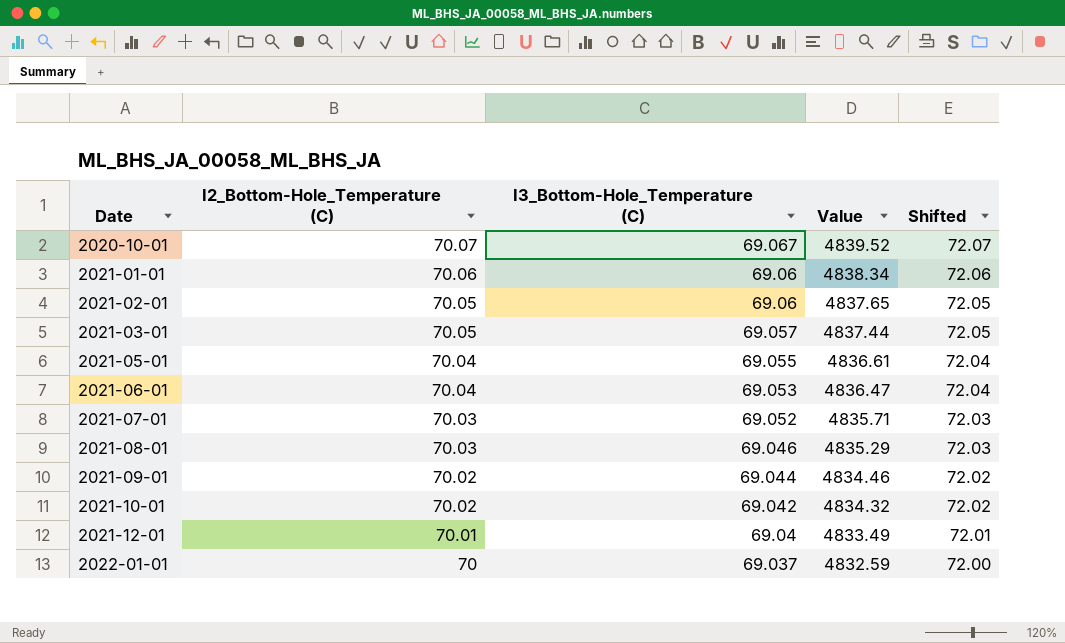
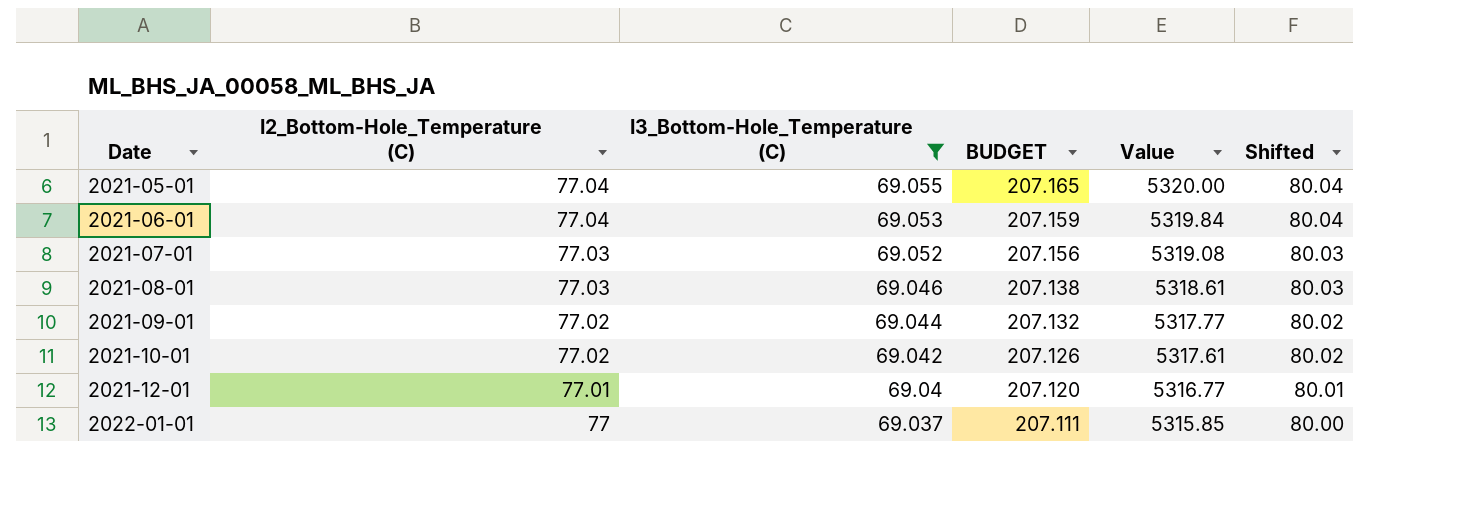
filter: none -> I3_Bottom-Hole_Temperature (C) <= 69.055
column BUDGET | formula: none -> [I3_Bottom-Hole_Temperature (C)] * 3
column Shifted | formula: [I2_Bottom-Hole_Temperature (C)] + 2 -> [I2_Bottom-Hole_Temperature (C)] + 3
2021-05-01 | I2_Bottom-Hole_Temperature (C): 70.04 -> 77.04
2021-05-01 | Value: 4836.61 -> 5320.00
2021-06-01 | I2_Bottom-Hole_Temperature (C): 70.04 -> 77.04
2021-06-01 | Value: 4836.47 -> 5319.84
2021-07-01 | I2_Bottom-Hole_Temperature (C): 70.03 -> 77.03
2021-07-01 | Value: 4835.71 -> 5319.08
2021-08-01 | I2_Bottom-Hole_Temperature (C): 70.03 -> 77.03
2021-08-01 | Value: 4835.29 -> 5318.61
2021-09-01 | I2_Bottom-Hole_Temperature (C): 70.02 -> 77.02
2021-09-01 | Value: 4834.46 -> 5317.77
2021-10-01 | I2_Bottom-Hole_Temperature (C): 70.02 -> 77.02
2021-10-01 | Value: 4834.32 -> 5317.61
2021-12-01 | I2_Bottom-Hole_Temperature (C): 70.01 -> 77.01
2021-12-01 | Value: 4833.49 -> 5316.77
2022-01-01 | I2_Bottom-Hole_Temperature (C): 70 -> 77
2022-01-01 | Value: 4832.59 -> 5315.85

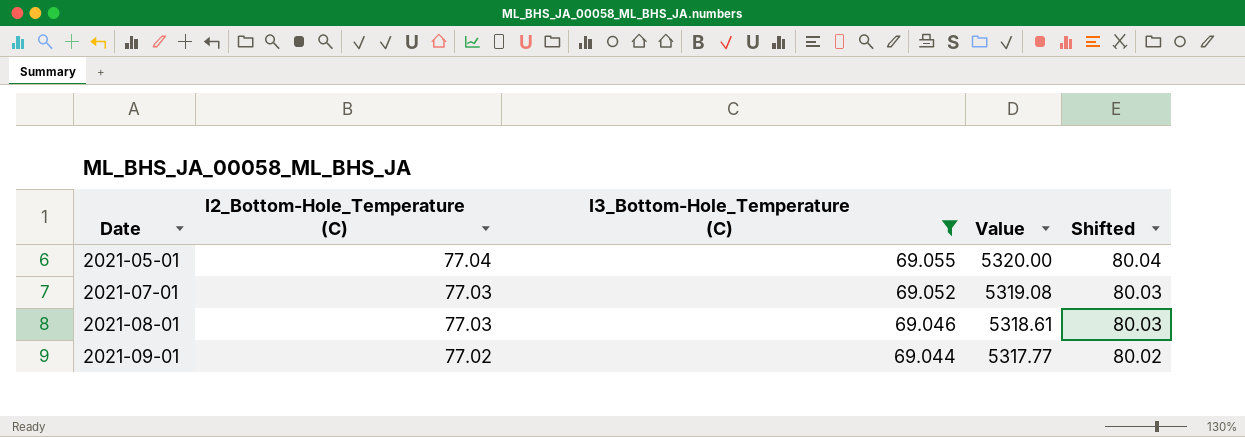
column BUDGET | formula: [I3_Bottom-Hole_Temperature (C)] * 3 -> none
row 2021-06-01: 77.04 | 69.053 | 207.159 | 5319.84 | 80.04 -> none
row 2021-10-01: 77.02 | 69.042 | 207.126 | 5317.61 | 80.02 -> none
row 2021-12-01: 77.01 | 69.04 | 207.120 | 5316.77 | 80.01 -> none
row 2022-01-01: 77 | 69.037 | 207.111 | 5315.85 | 80.00 -> none

